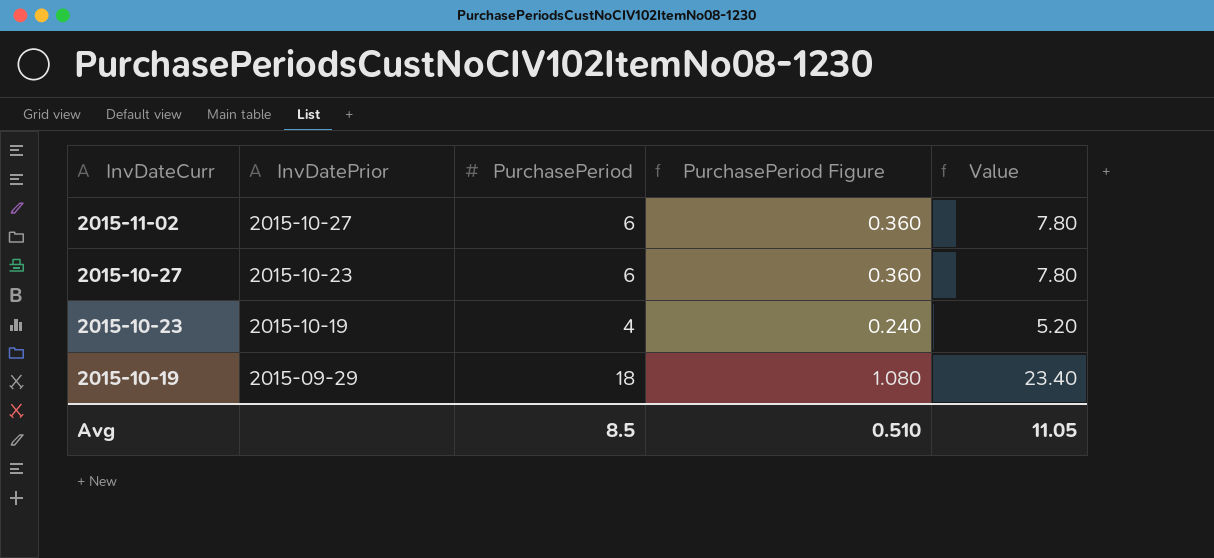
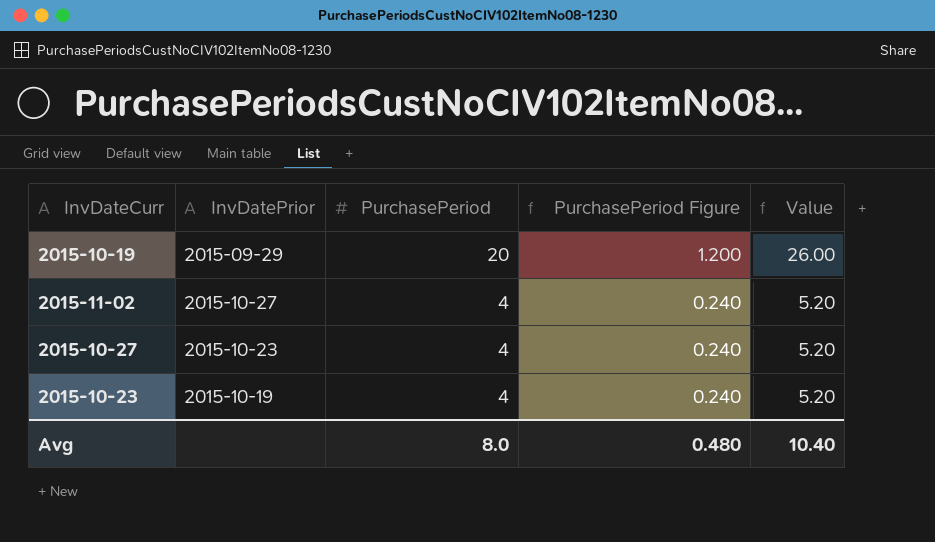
row order: InvDateCurr descending -> PurchasePeriod descending
2015-10-19 | PurchasePeriod: 18 -> 20
2015-10-19 | PurchasePeriod Figure: 1.080 -> 1.200
2015-10-19 | Value: 23.40 -> 26.00
2015-11-02 | PurchasePeriod: 6 -> 4
2015-11-02 | PurchasePeriod Figure: 0.360 -> 0.240
2015-11-02 | Value: 7.80 -> 5.20
2015-10-27 | PurchasePeriod: 6 -> 4
2015-10-27 | PurchasePeriod Figure: 0.360 -> 0.240
2015-10-27 | Value: 7.80 -> 5.20
Avg | PurchasePeriod: 8.5 -> 8.0
Avg | PurchasePeriod Figure: 0.510 -> 0.480
Avg | Value: 11.05 -> 10.40

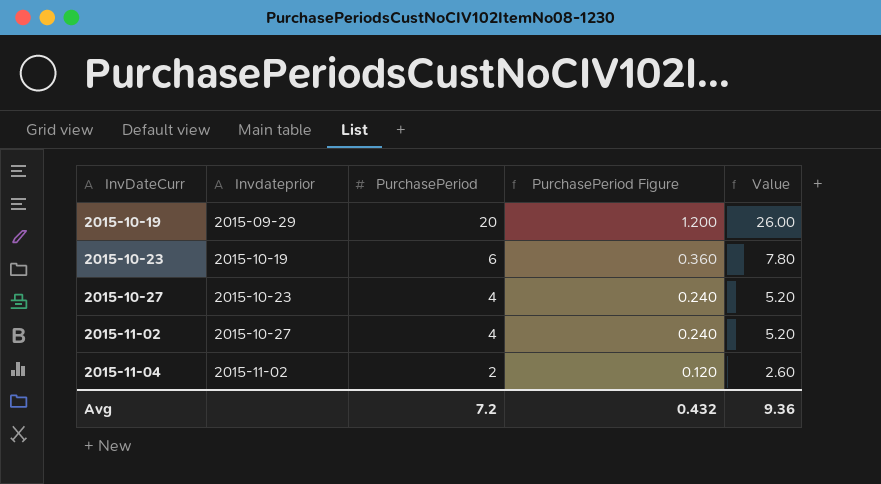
row order: PurchasePeriod descending -> InvDateCurr ascending
column name: InvDatePrior -> Invdateprior
2015-10-23 | PurchasePeriod: 4 -> 6
2015-10-23 | PurchasePeriod Figure: 0.240 -> 0.360
2015-10-23 | Value: 5.20 -> 7.80
row 2015-11-04: none -> 2015-11-02 | 2 | 0.120 | 2.60
Avg | PurchasePeriod: 8.0 -> 7.2
Avg | PurchasePeriod Figure: 0.480 -> 0.432
Avg | Value: 10.40 -> 9.36

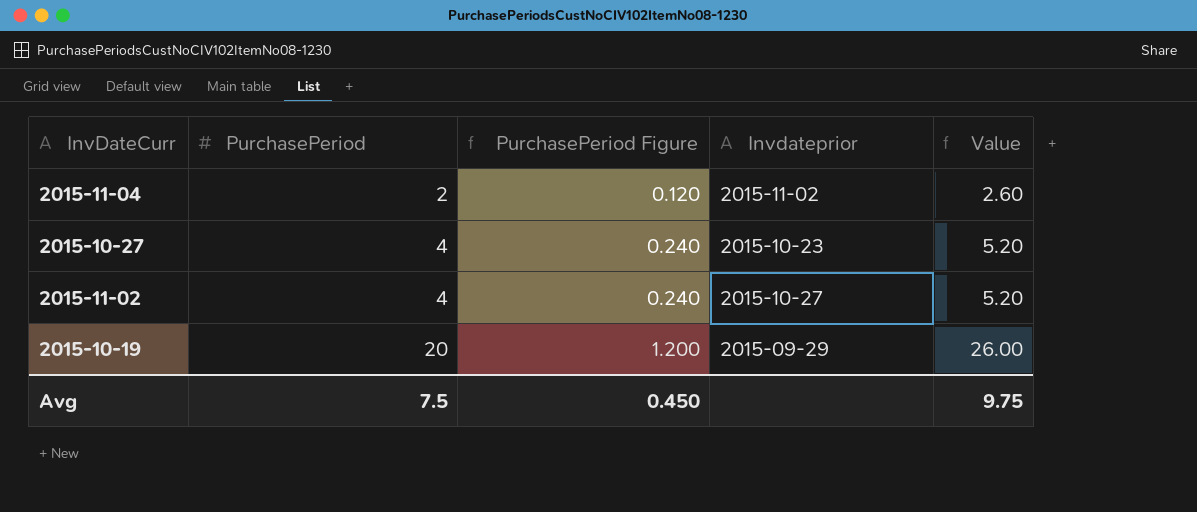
row order: InvDateCurr ascending -> PurchasePeriod ascending
column Invdateprior | position: 2 -> 4
row 2015-10-23: 2015-10-19 | 6 | 0.360 | 7.80 -> none
Avg | PurchasePeriod: 7.2 -> 7.5
Avg | PurchasePeriod Figure: 0.432 -> 0.450
Avg | Value: 9.36 -> 9.75

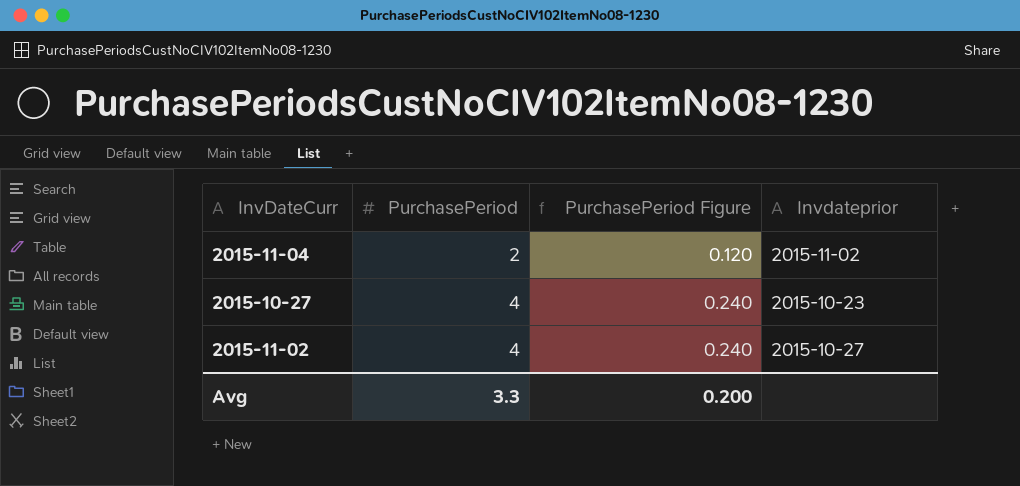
column Value | formula: [PurchasePeriod] * 1.3 -> none
row 2015-10-19: 20 | 1.200 | 2015-09-29 | 26.00 -> none
Avg | PurchasePeriod: 7.5 -> 3.3
Avg | PurchasePeriod Figure: 0.450 -> 0.200

